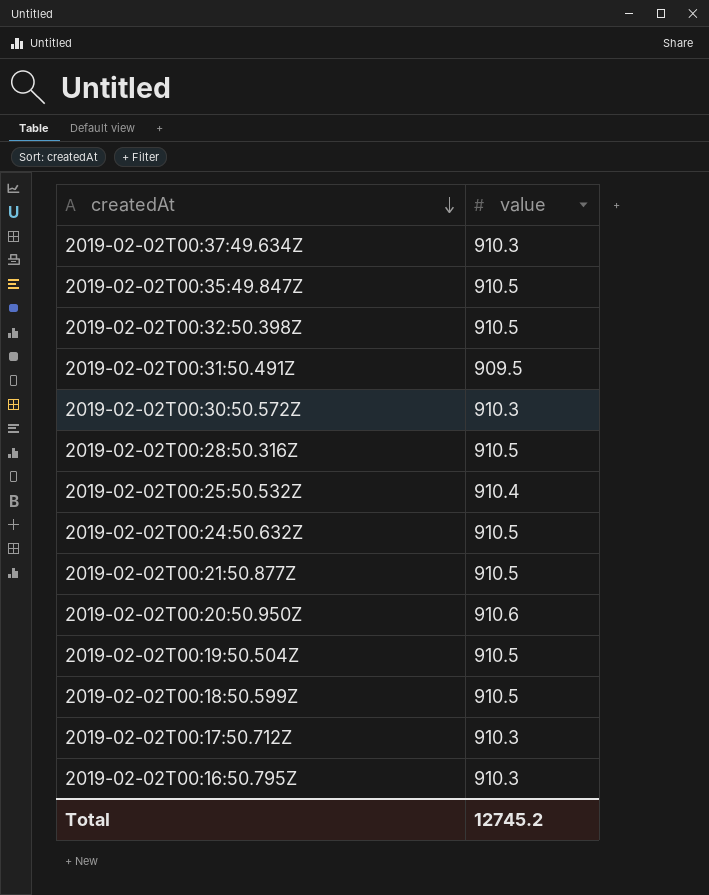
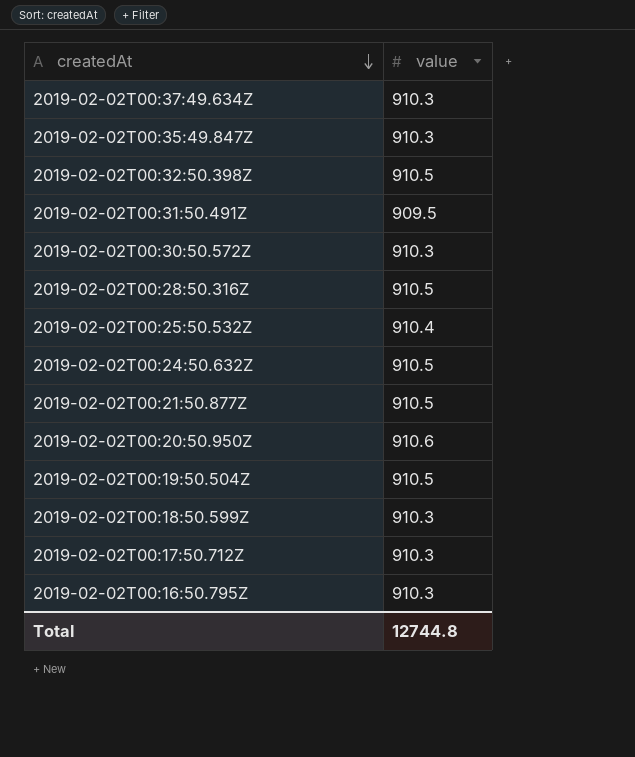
2019-02-02T00:35:49.847Z | value: 910.5 -> 910.3
2019-02-02T00:18:50.599Z | value: 910.5 -> 910.3
Total | value: 12745.2 -> 12744.8

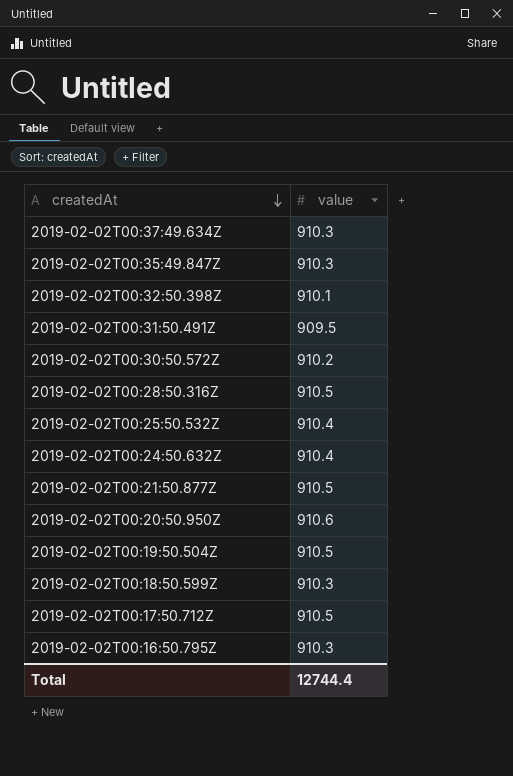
2019-02-02T00:32:50.398Z | value: 910.5 -> 910.1
2019-02-02T00:30:50.572Z | value: 910.3 -> 910.2
2019-02-02T00:24:50.632Z | value: 910.5 -> 910.4
2019-02-02T00:17:50.712Z | value: 910.3 -> 910.5
Total | value: 12744.8 -> 12744.4

